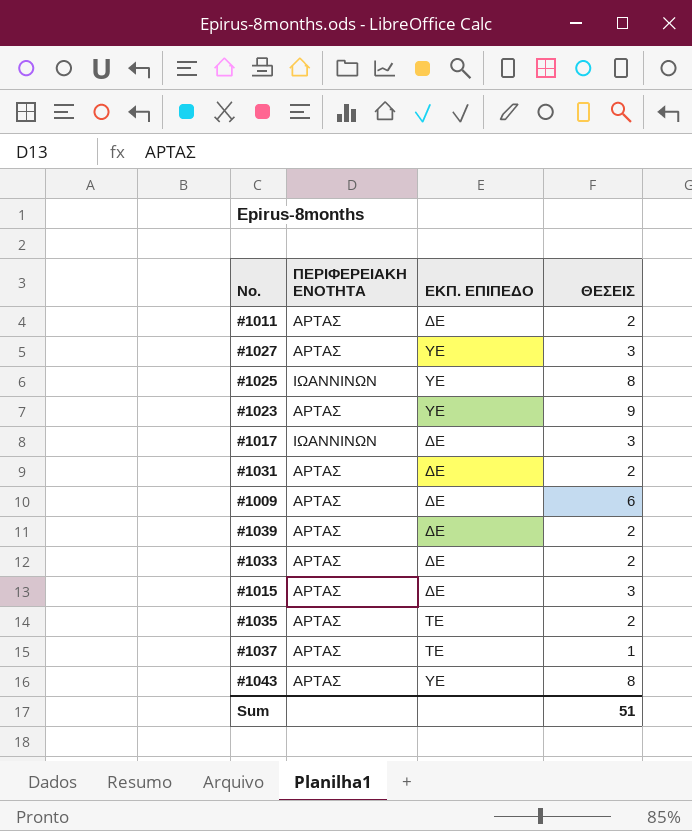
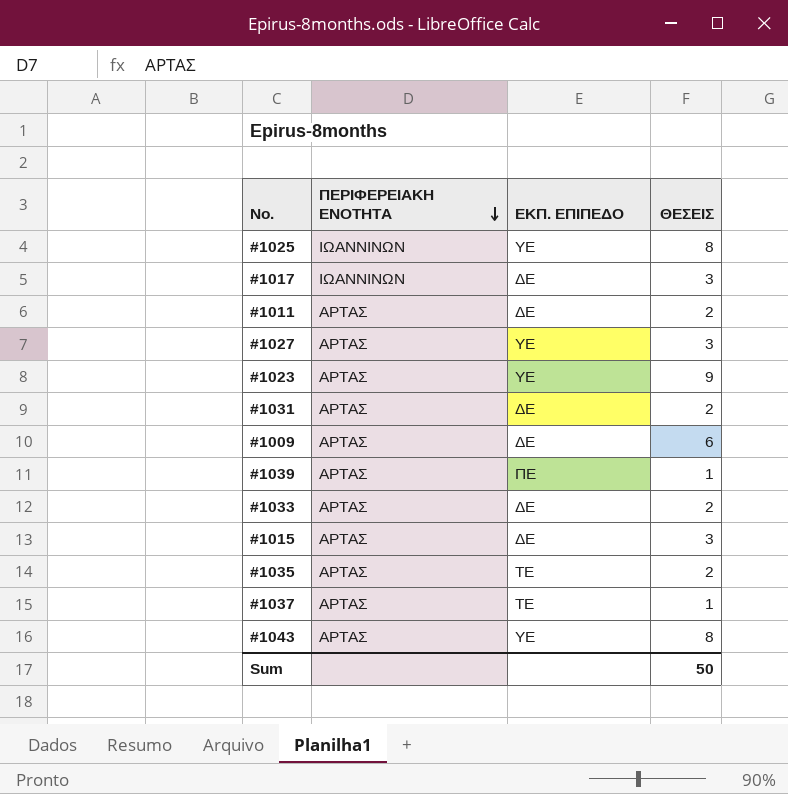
row order: none -> ΠΕΡΙΦΕΡΕΙΑΚΗ ΕΝΟΤΗΤΑ descending
#1039 | ΕΚΠ. ΕΠΙΠΕΔΟ: ΔΕ -> ΠΕ
#1039 | ΘΕΣΕΙΣ: 2 -> 1
Sum | ΘΕΣΕΙΣ: 51 -> 50

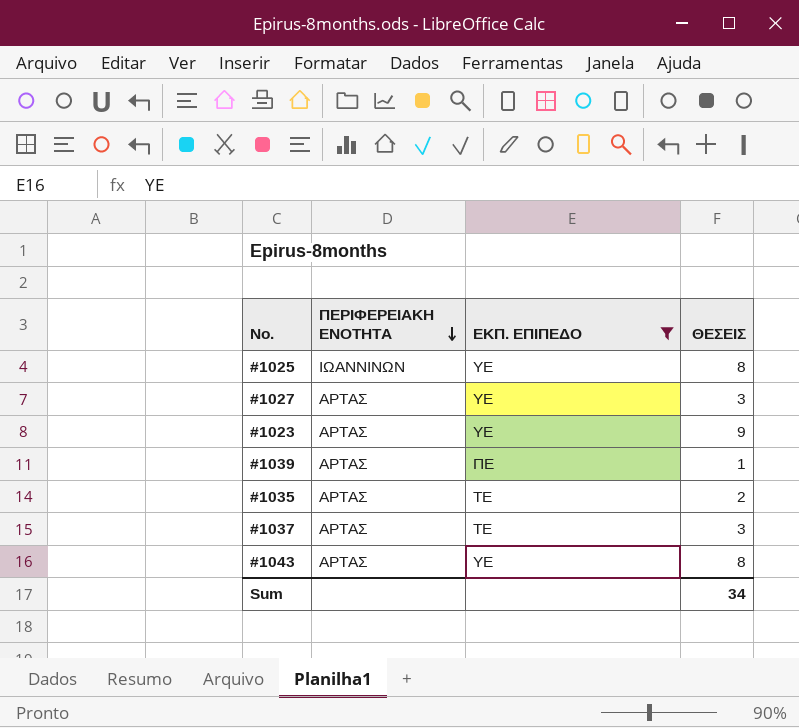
filter: none -> ΕΚΠ. ΕΠΙΠΕΔΟ != ΔΕ
#1037 | ΘΕΣΕΙΣ: 1 -> 3
Sum | ΘΕΣΕΙΣ: 50 -> 34

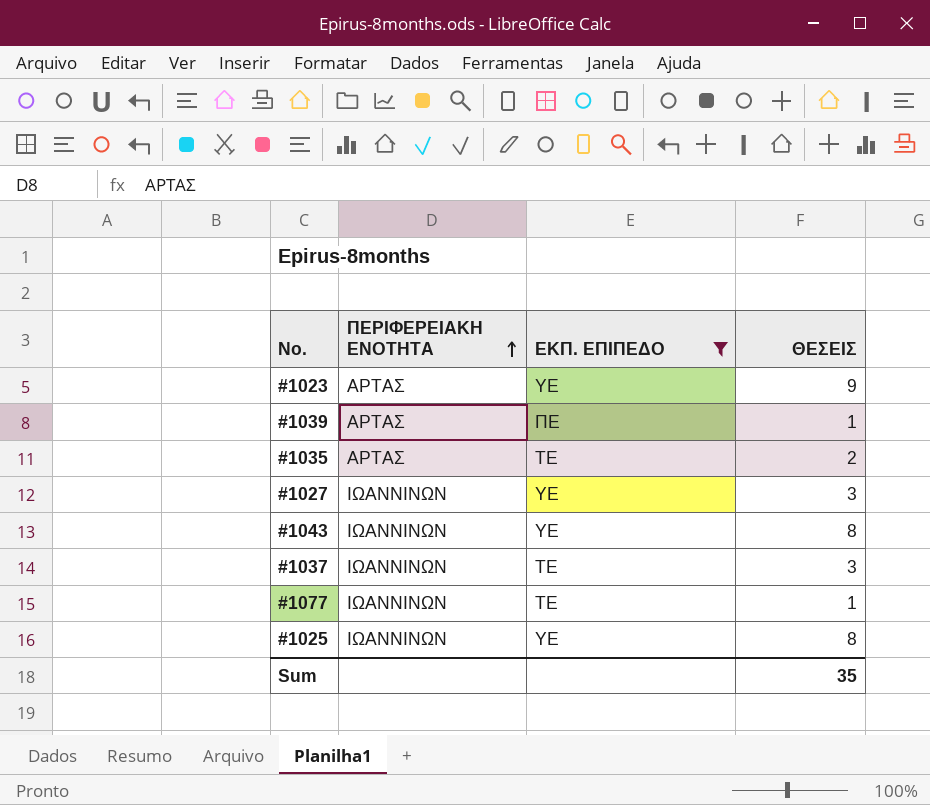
row order: ΠΕΡΙΦΕΡΕΙΑΚΗ ΕΝΟΤΗΤΑ descending -> ΠΕΡΙΦΕΡΕΙΑΚΗ ΕΝΟΤΗΤΑ ascending
#1027 | ΠΕΡΙΦΕΡΕΙΑΚΗ ΕΝΟΤΗΤΑ: ΑΡΤΑΣ -> ΙΩΑΝΝΙΝΩΝ
#1043 | ΠΕΡΙΦΕΡΕΙΑΚΗ ΕΝΟΤΗΤΑ: ΑΡΤΑΣ -> ΙΩΑΝΝΙΝΩΝ
#1037 | ΠΕΡΙΦΕΡΕΙΑΚΗ ΕΝΟΤΗΤΑ: ΑΡΤΑΣ -> ΙΩΑΝΝΙΝΩΝ
row #1077: none -> ΙΩΑΝΝΙΝΩΝ | ΤΕ | 1
Sum | ΘΕΣΕΙΣ: 34 -> 35

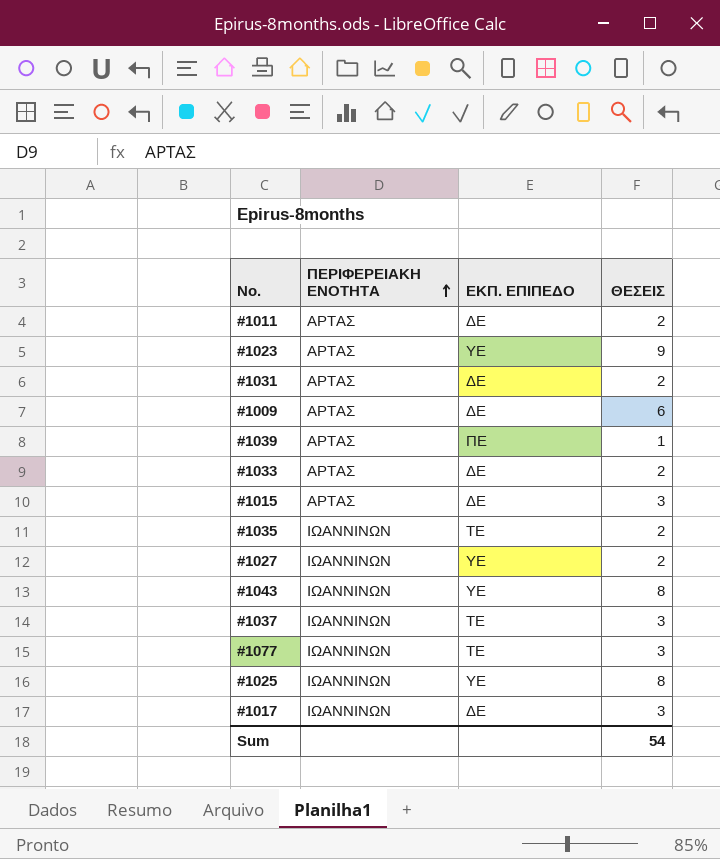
filter: ΕΚΠ. ΕΠΙΠΕΔΟ != ΔΕ -> none
#1035 | ΠΕΡΙΦΕΡΕΙΑΚΗ ΕΝΟΤΗΤΑ: ΑΡΤΑΣ -> ΙΩΑΝΝΙΝΩΝ
#1027 | ΘΕΣΕΙΣ: 3 -> 2
#1077 | ΘΕΣΕΙΣ: 1 -> 3
Sum | ΘΕΣΕΙΣ: 35 -> 54

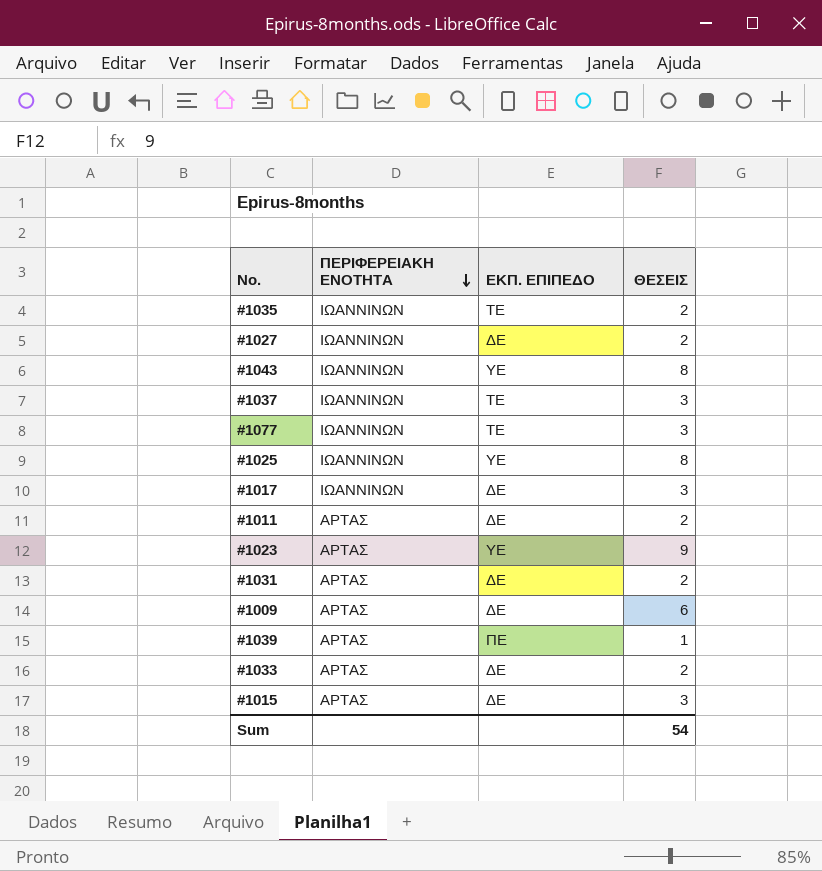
row order: ΠΕΡΙΦΕΡΕΙΑΚΗ ΕΝΟΤΗΤΑ ascending -> ΠΕΡΙΦΕΡΕΙΑΚΗ ΕΝΟΤΗΤΑ descending
#1027 | ΕΚΠ. ΕΠΙΠΕΔΟ: ΥΕ -> ΔΕ

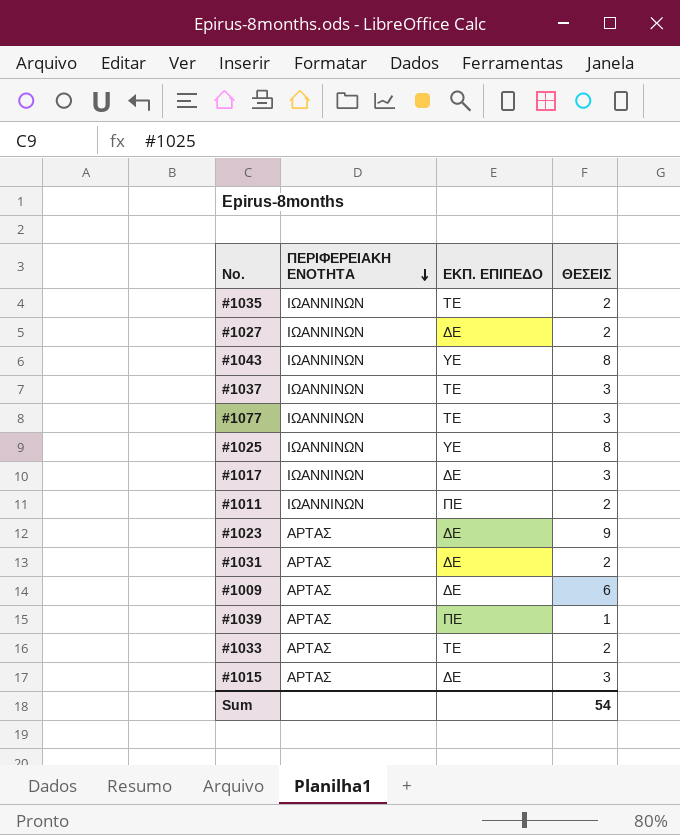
#1011 | ΠΕΡΙΦΕΡΕΙΑΚΗ ΕΝΟΤΗΤΑ: ΑΡΤΑΣ -> ΙΩΑΝΝΙΝΩΝ
#1011 | ΕΚΠ. ΕΠΙΠΕΔΟ: ΔΕ -> ΠΕ
#1023 | ΕΚΠ. ΕΠΙΠΕΔΟ: ΥΕ -> ΔΕ
#1033 | ΕΚΠ. ΕΠΙΠΕΔΟ: ΔΕ -> ΤΕ

